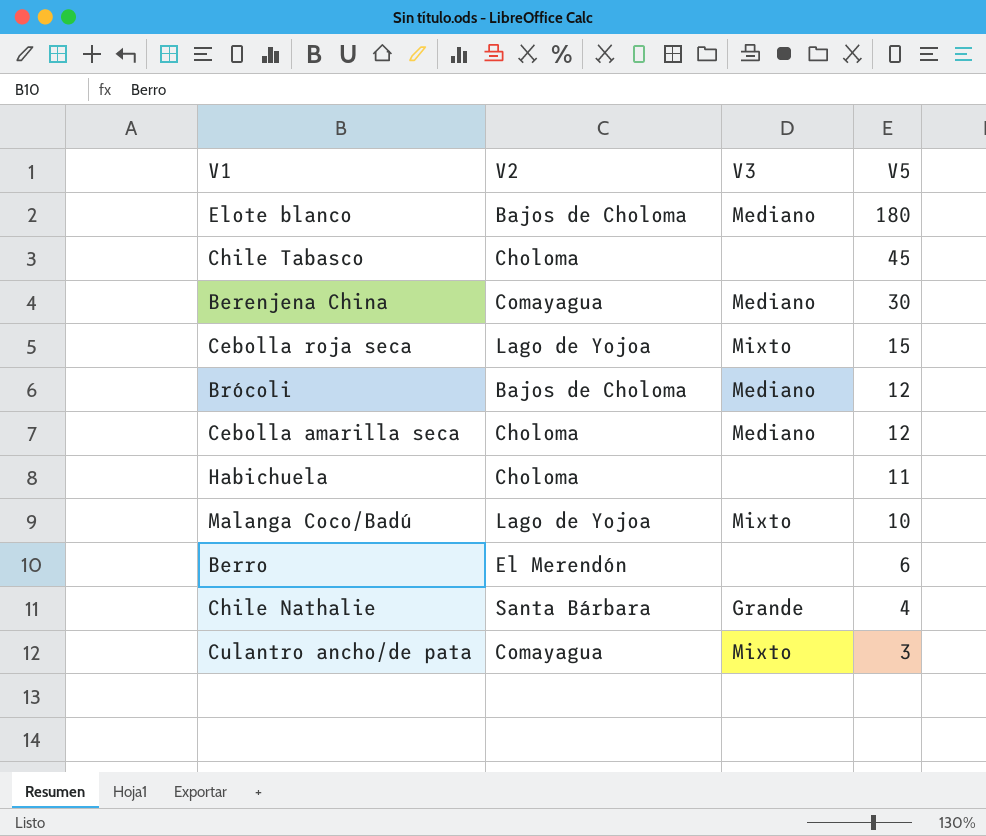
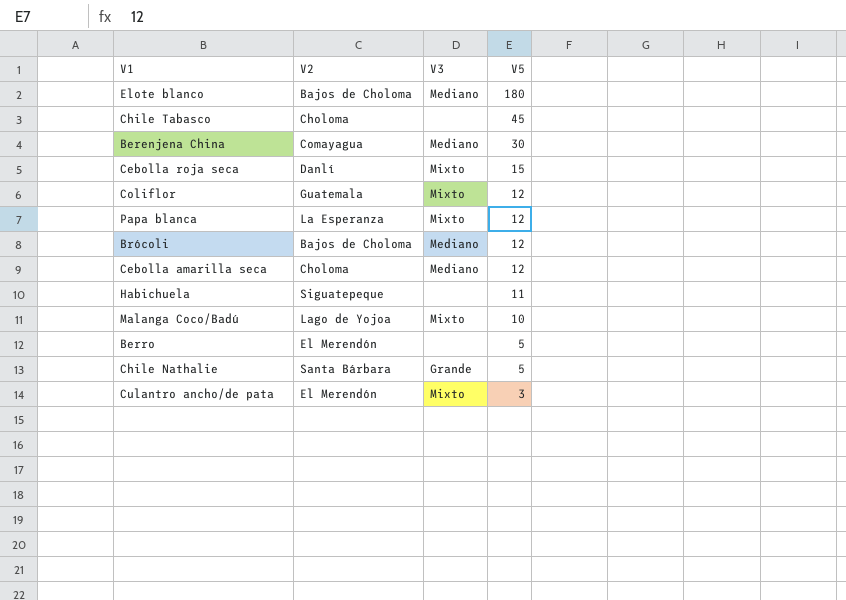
Cebolla roja seca | V2: Lago de Yojoa -> Danlí
row Coliflor: none -> Guatemala | Mixto | 12
row Papa blanca: none -> La Esperanza | Mixto | 12
Habichuela | V2: Choloma -> Siguatepeque
Berro | V5: 6 -> 5
Chile Nathalie | V5: 4 -> 5
Culantro ancho/de pata | V2: Comayagua -> El Merendón

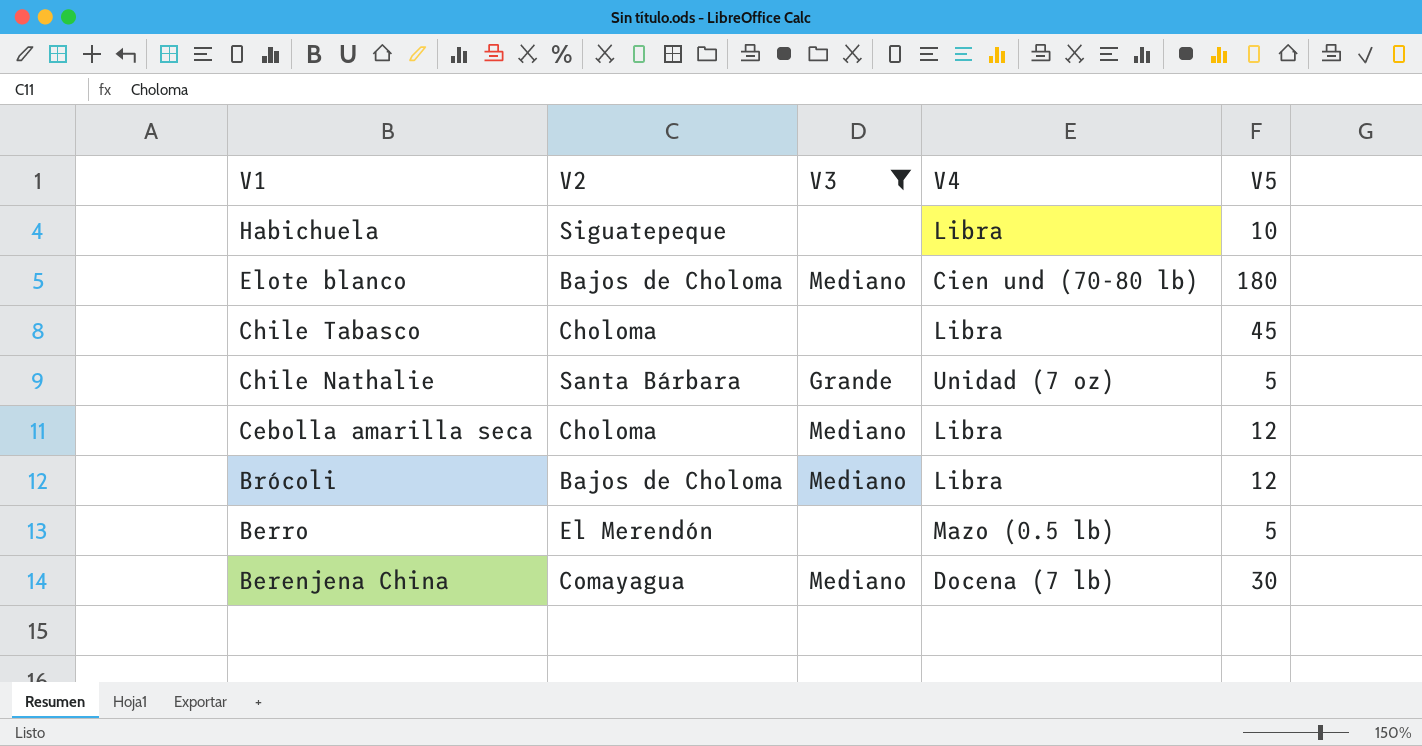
filter: none -> V3 != Mixto
row order: V5 descending -> V1 descending
column V4 | position: none -> 4
Habichuela | V5: 11 -> 10

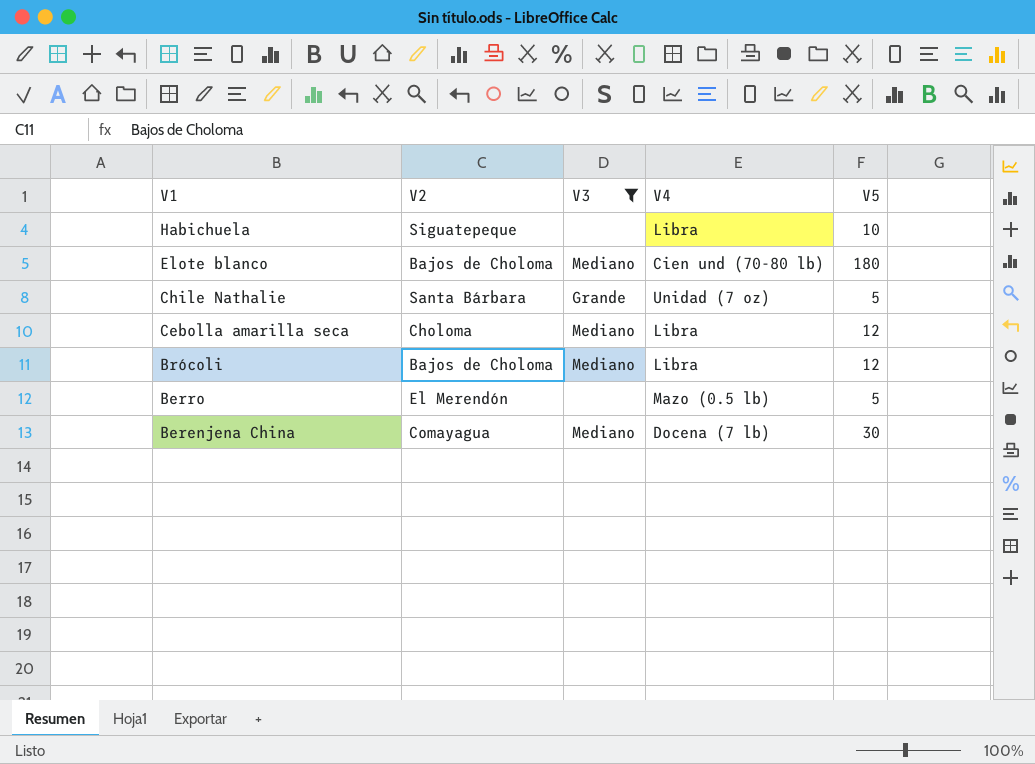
row Chile Tabasco: Choloma | none | Libra | 45 -> none

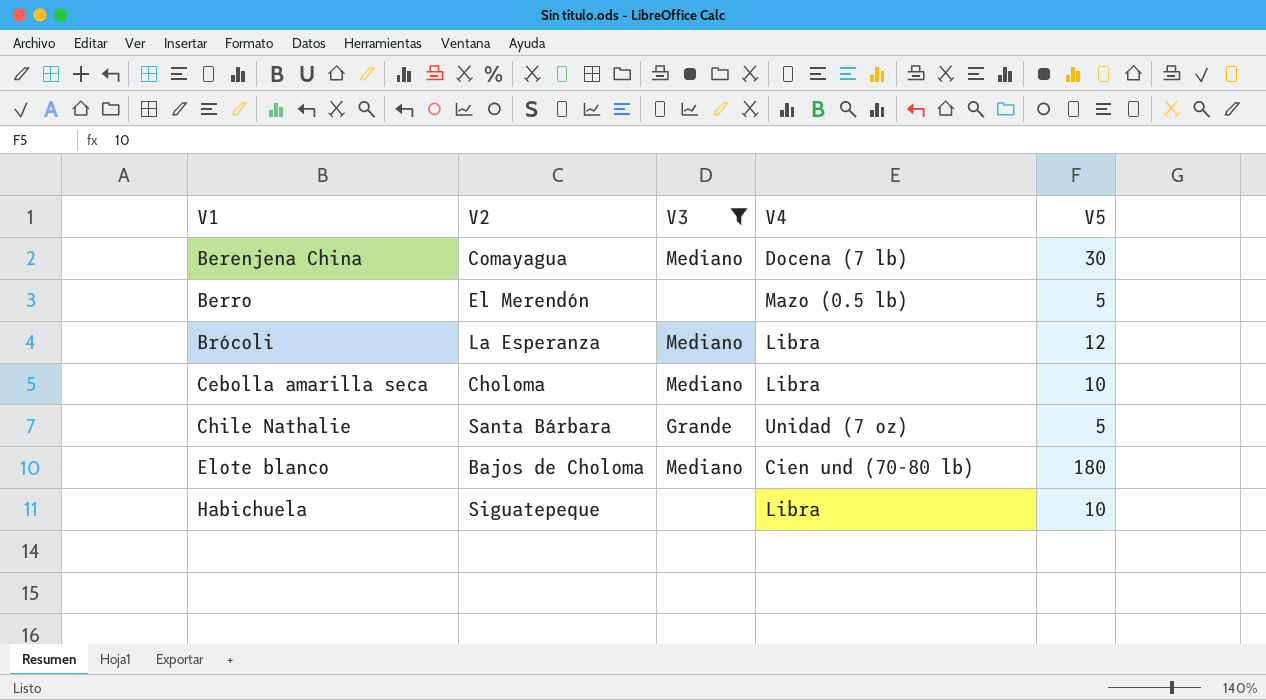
row order: V1 descending -> V1 ascending
Brócoli | V2: Bajos de Choloma -> La Esperanza
Cebolla amarilla seca | V5: 12 -> 10

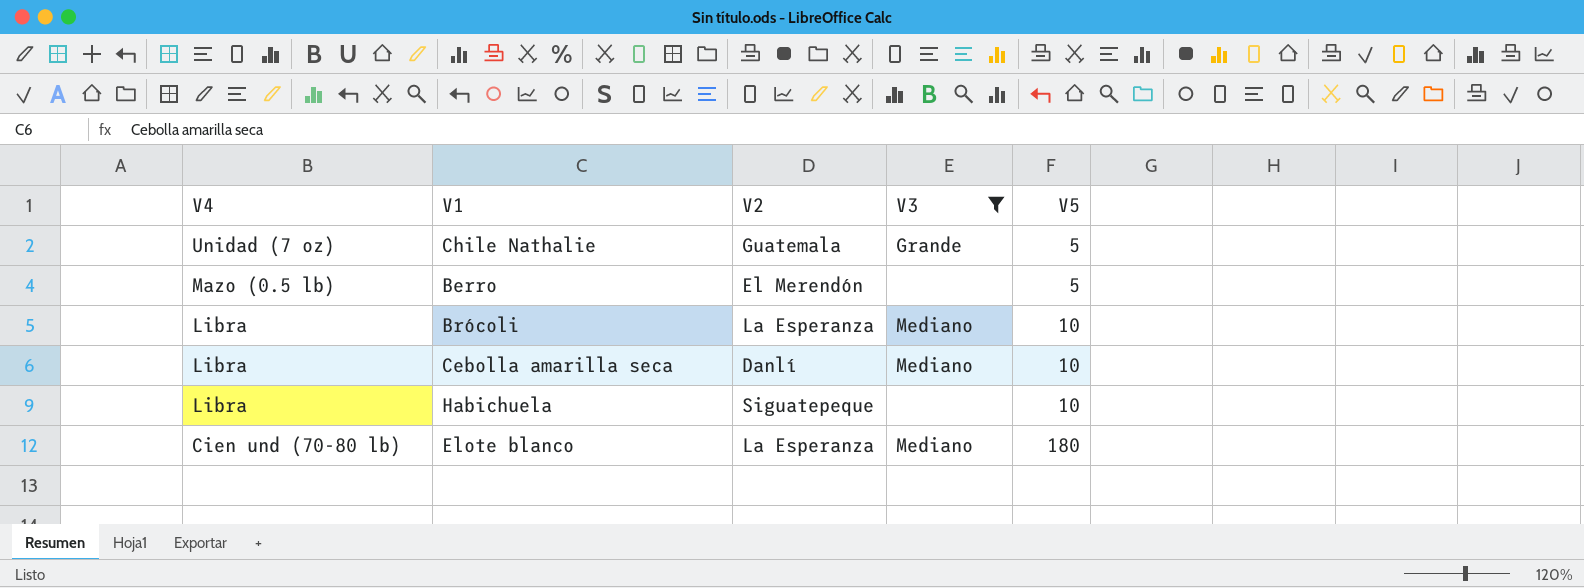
row order: V1 ascending -> V4 descending
column V4 | position: 4 -> 1
row Berenjena China: Comayagua | Mediano | Docena (7 lb) | 30 -> none
Chile Nathalie | V2: Santa Bárbara -> Guatemala
Brócoli | V5: 12 -> 10
Cebolla amarilla seca | V2: Choloma -> Danlí
Elote blanco | V2: Bajos de Choloma -> La Esperanza

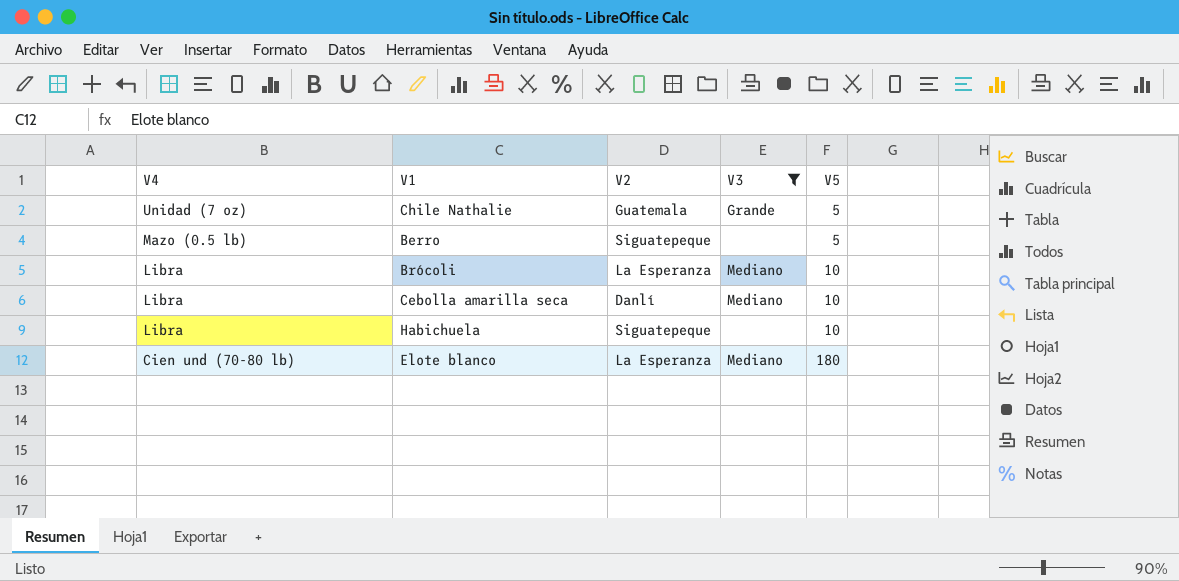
Berro | V2: El Merendón -> Siguatepeque

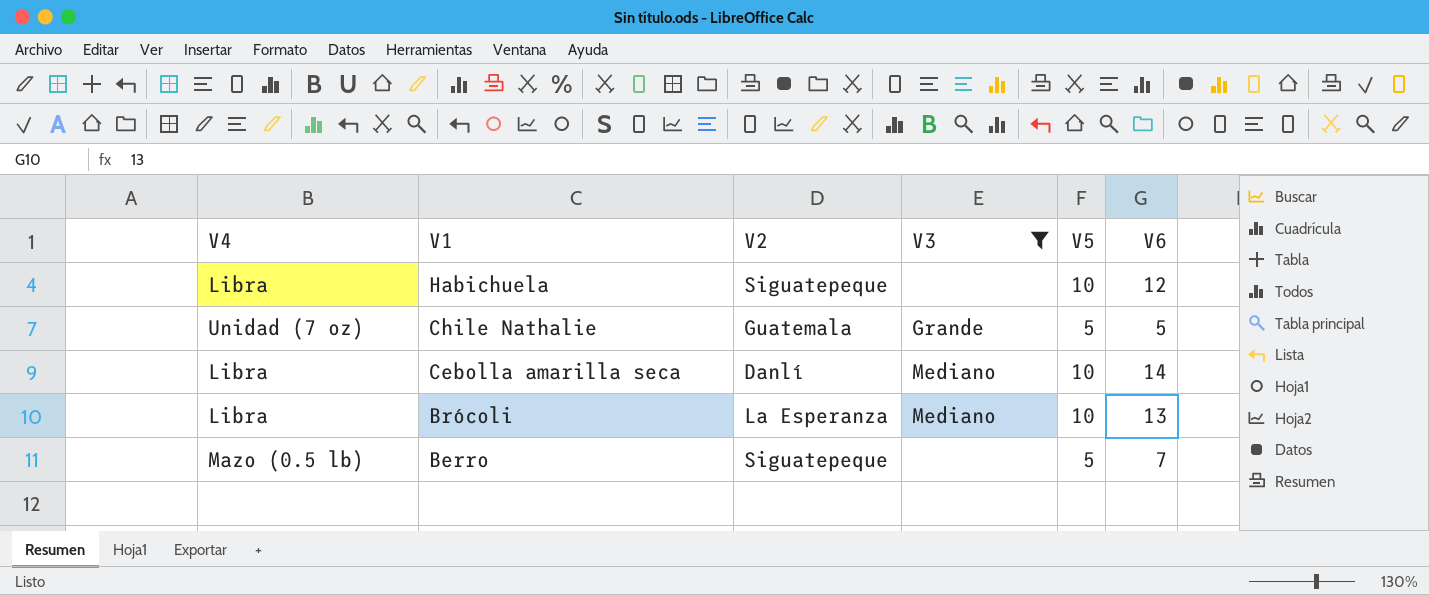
row order: V4 descending -> V1 descending
column V6 | position: none -> 6
row Elote blanco: Cien und (70-80 lb) | La Esperanza | Mediano | 180 -> none

